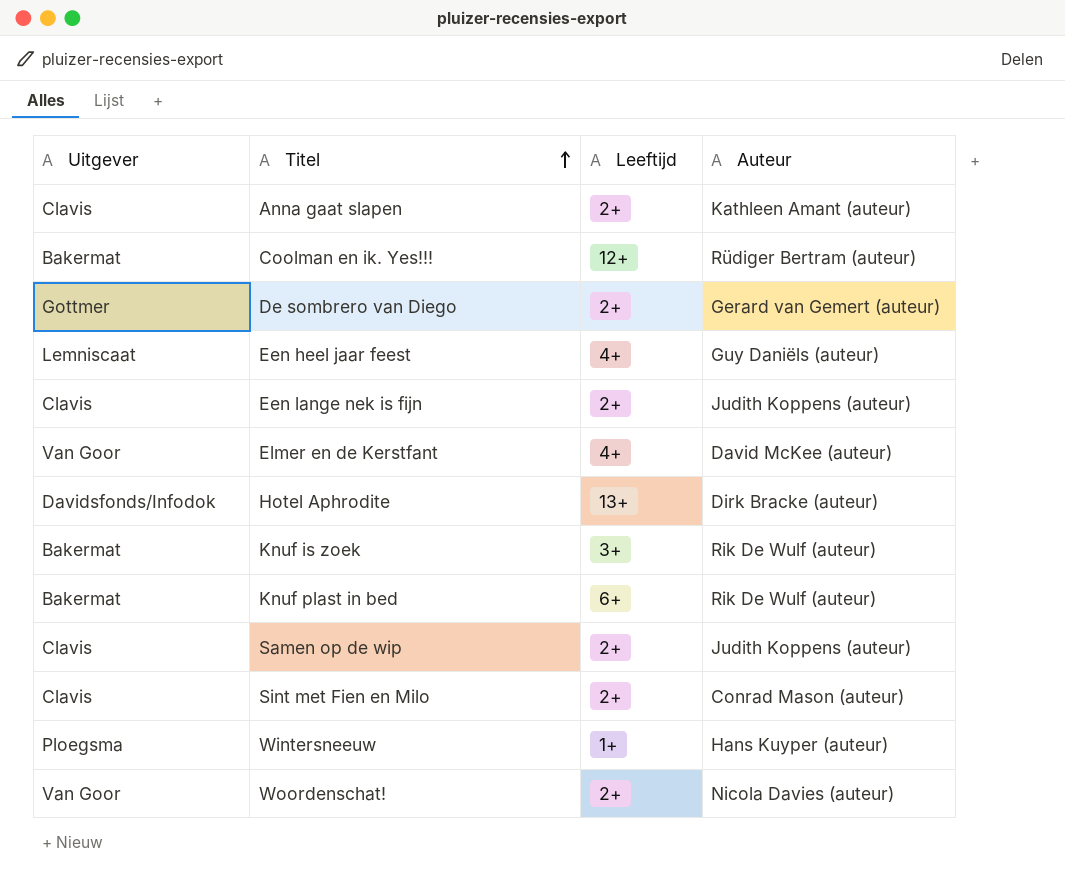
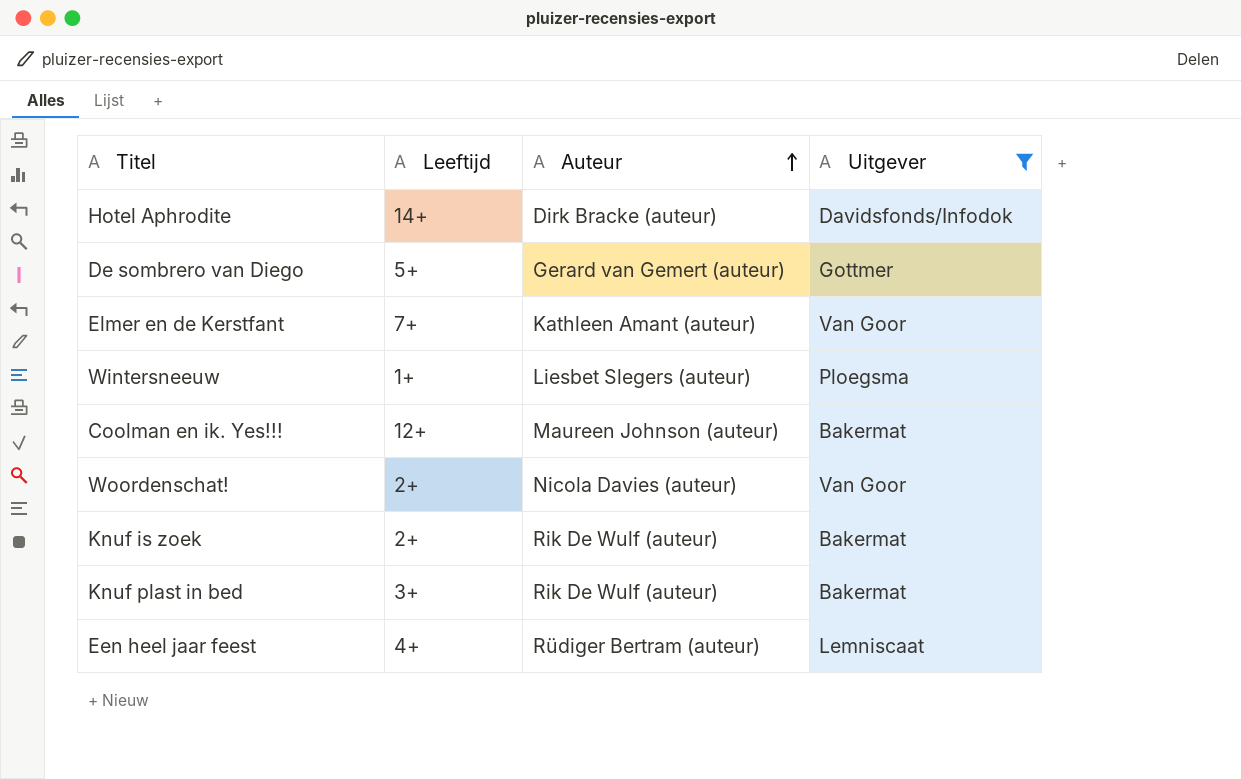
filter: none -> Uitgever != Clavis
row order: Titel ascending -> Auteur ascending
column Uitgever | position: 1 -> 4
Hotel Aphrodite | Leeftijd: 13+ -> 14+
De sombrero van Diego | Leeftijd: 2+ -> 5+
Elmer en de Kerstfant | Leeftijd: 4+ -> 7+
Elmer en de Kerstfant | Auteur: David McKee (auteur) -> Kathleen Amant (auteur)
Wintersneeuw | Auteur: Hans Kuyper (auteur) -> Liesbet Slegers (auteur)
Coolman en ik. Yes!!! | Auteur: Rüdiger Bertram (auteur) -> Maureen Johnson (auteur)
Knuf is zoek | Leeftijd: 3+ -> 2+
Knuf plast in bed | Leeftijd: 6+ -> 3+
Een heel jaar feest | Auteur: Guy Daniëls (auteur) -> Rüdiger Bertram (auteur)

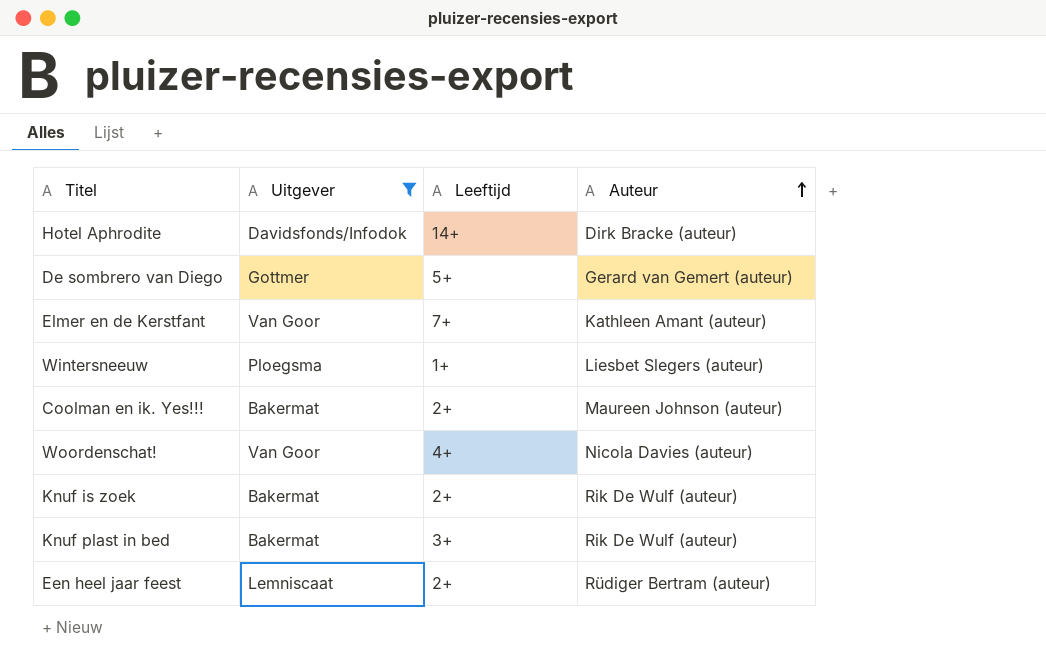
column Uitgever | position: 4 -> 2
Coolman en ik. Yes!!! | Leeftijd: 12+ -> 2+
Woordenschat! | Leeftijd: 2+ -> 4+
Een heel jaar feest | Leeftijd: 4+ -> 2+

